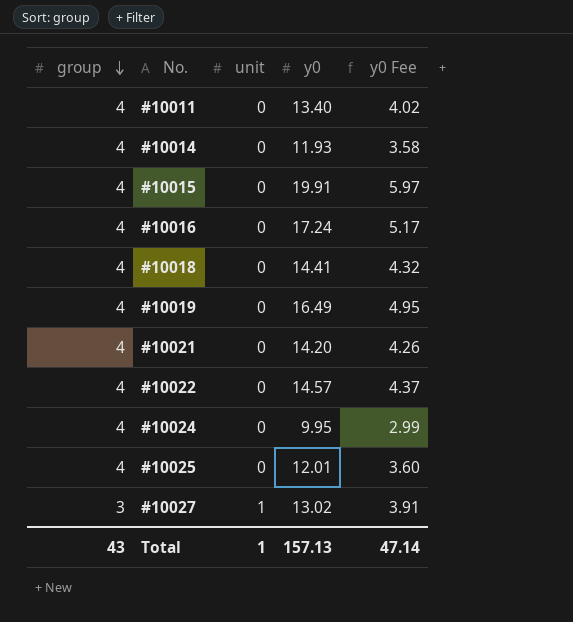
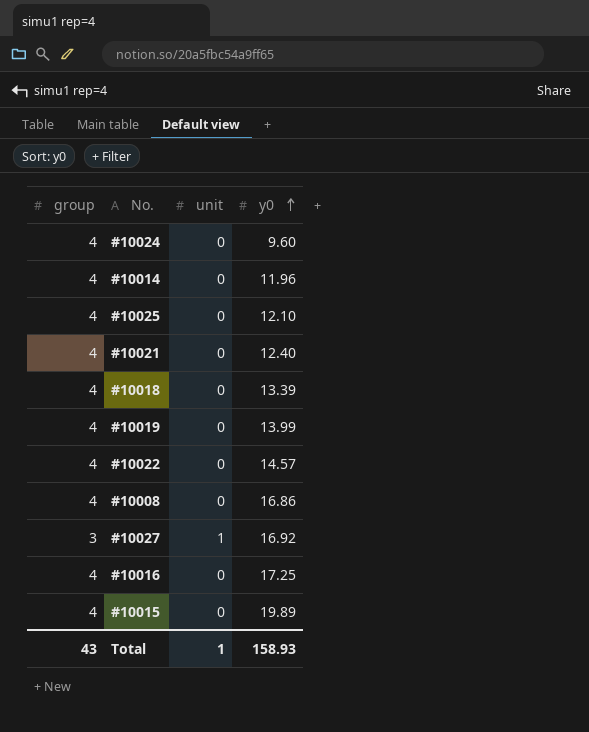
row order: group descending -> y0 ascending
column y0 Fee | formula: [y0] * 0.3 -> none
row #10011: 4 | 0 | 13.40 | 4.02 -> none
#10024 | y0: 9.95 -> 9.60
#10014 | y0: 11.93 -> 11.96
#10025 | y0: 12.01 -> 12.10
#10021 | y0: 14.20 -> 12.40
#10018 | y0: 14.41 -> 13.39
#10019 | y0: 16.49 -> 13.99
row #10008: none -> 4 | 0 | 16.86
#10027 | y0: 13.02 -> 16.92
#10016 | y0: 17.24 -> 17.25
#10015 | y0: 19.91 -> 19.89
Total | y0: 157.13 -> 158.93

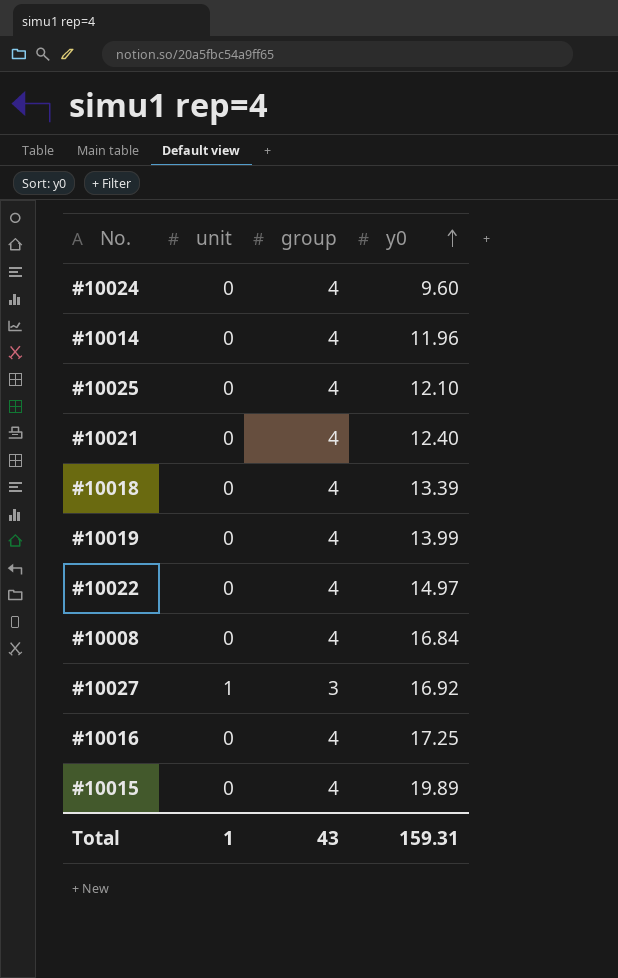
column group | position: 1 -> 3
#10022 | y0: 14.57 -> 14.97
#10008 | y0: 16.86 -> 16.84
Total | y0: 158.93 -> 159.31

